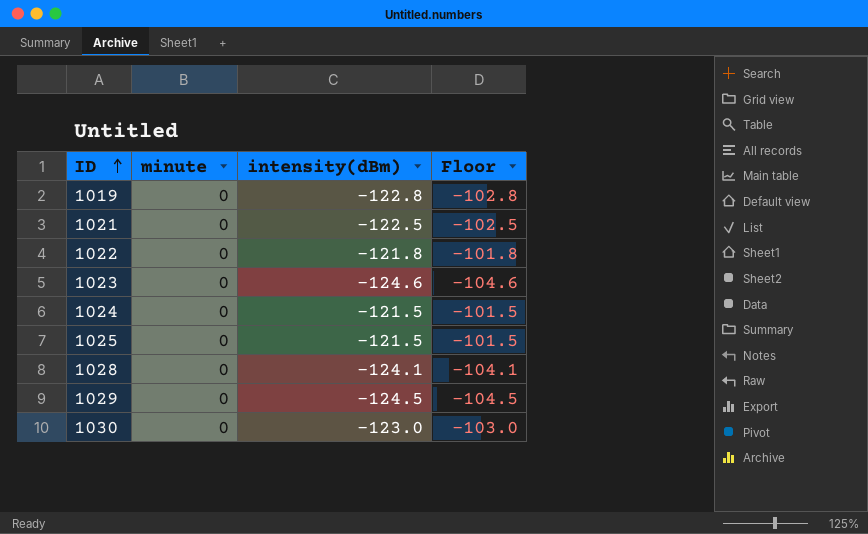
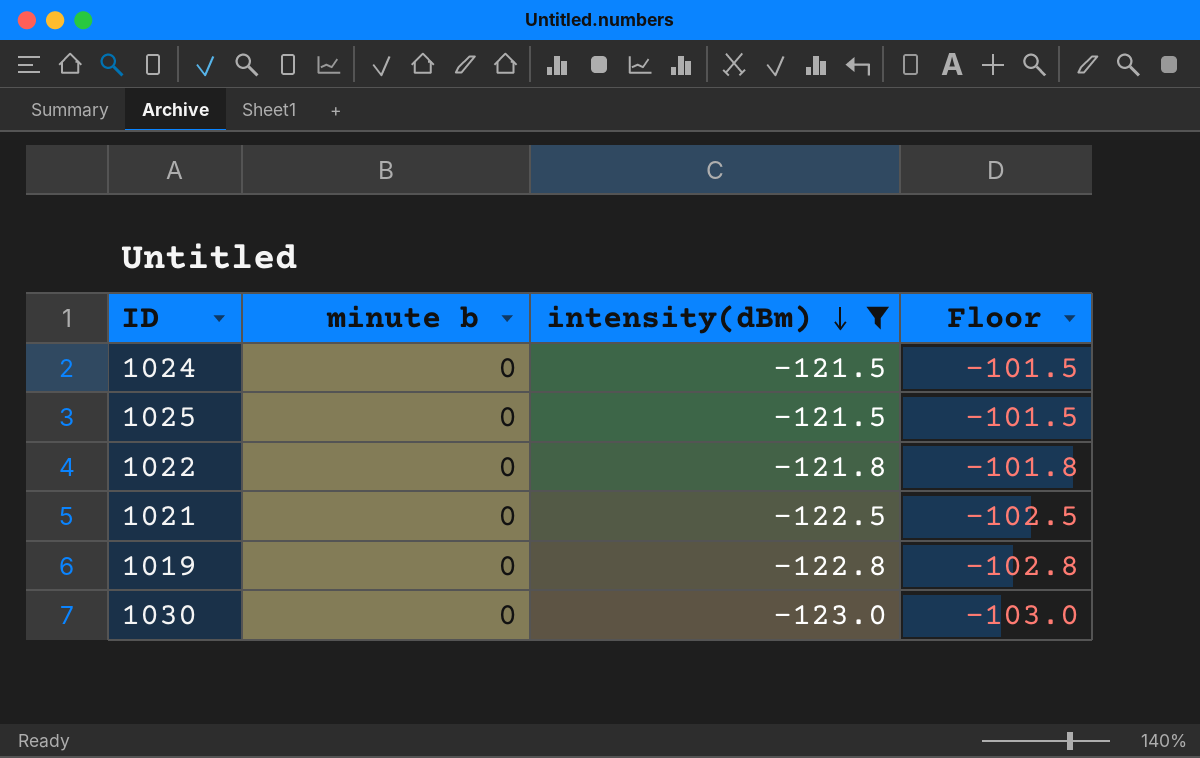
filter: none -> intensity(dBm) >= -123.0
row order: ID ascending -> intensity(dBm) descending
column name: minute -> minute b

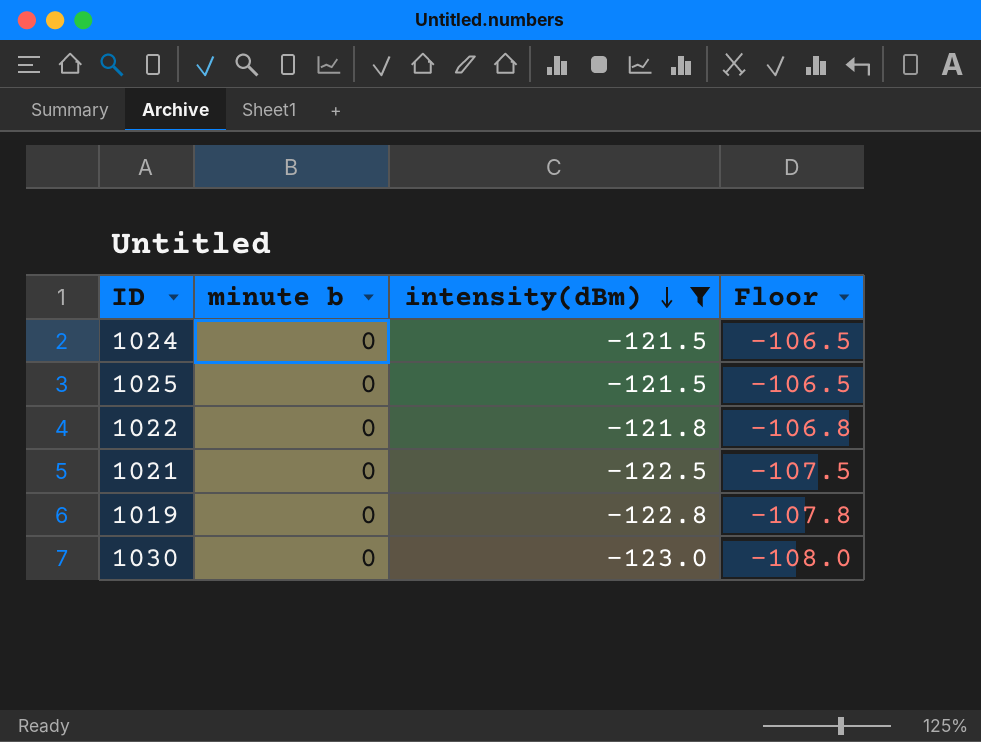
column Floor | formula: [intensity(dBm)] + 20 -> [intensity(dBm)] + 15

